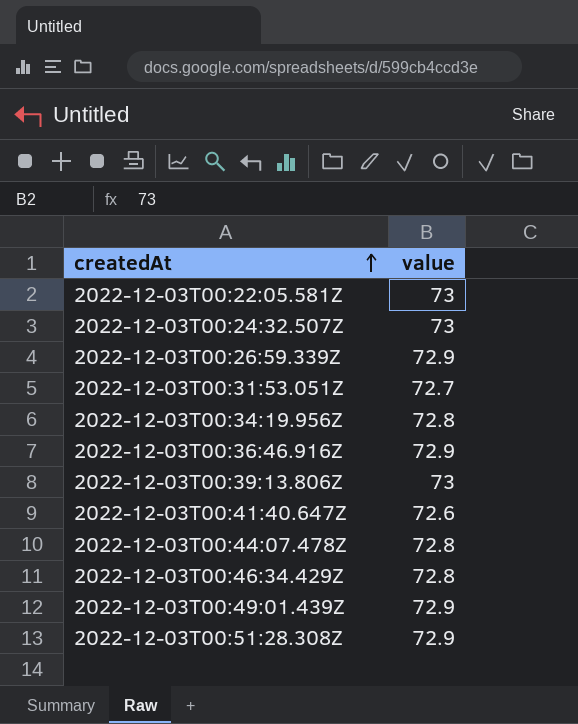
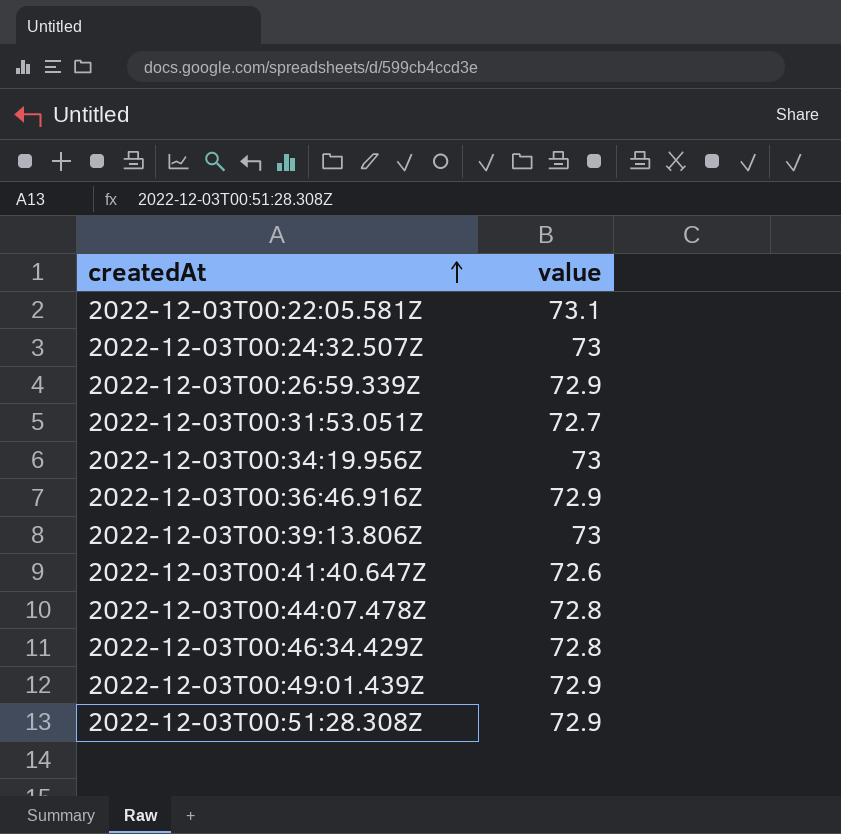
2022-12-03T00:22:05.581Z | value: 73 -> 73.1
2022-12-03T00:34:19.956Z | value: 72.8 -> 73

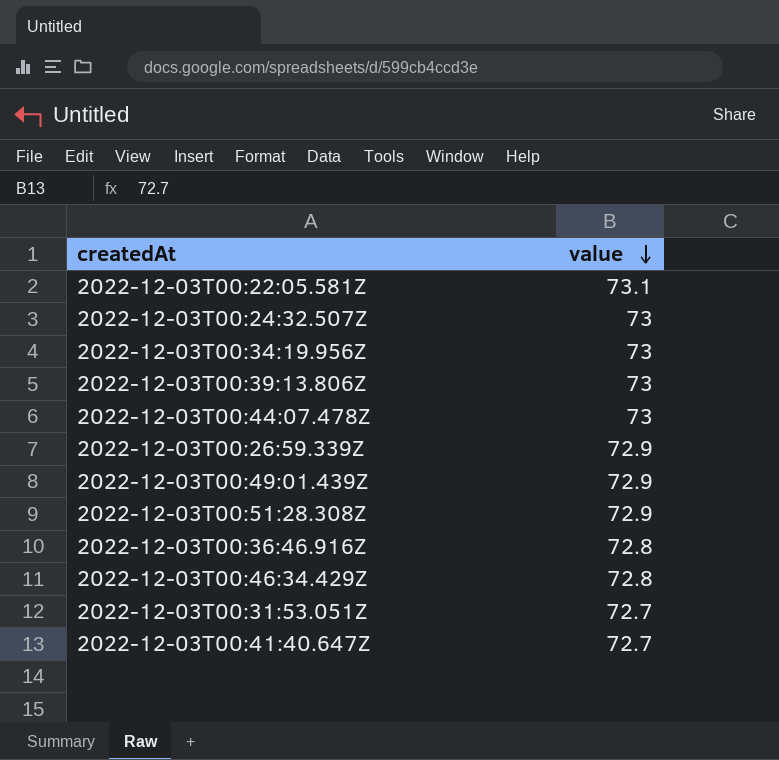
row order: createdAt ascending -> value descending
2022-12-03T00:44:07.478Z | value: 72.8 -> 73
2022-12-03T00:36:46.916Z | value: 72.9 -> 72.8
2022-12-03T00:41:40.647Z | value: 72.6 -> 72.7

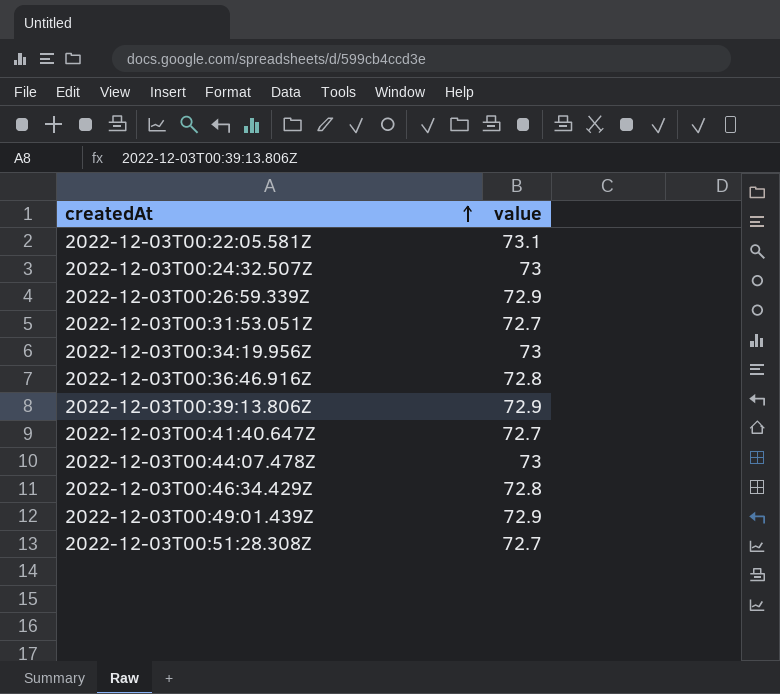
row order: value descending -> createdAt ascending
2022-12-03T00:39:13.806Z | value: 73 -> 72.9
2022-12-03T00:51:28.308Z | value: 72.9 -> 72.7

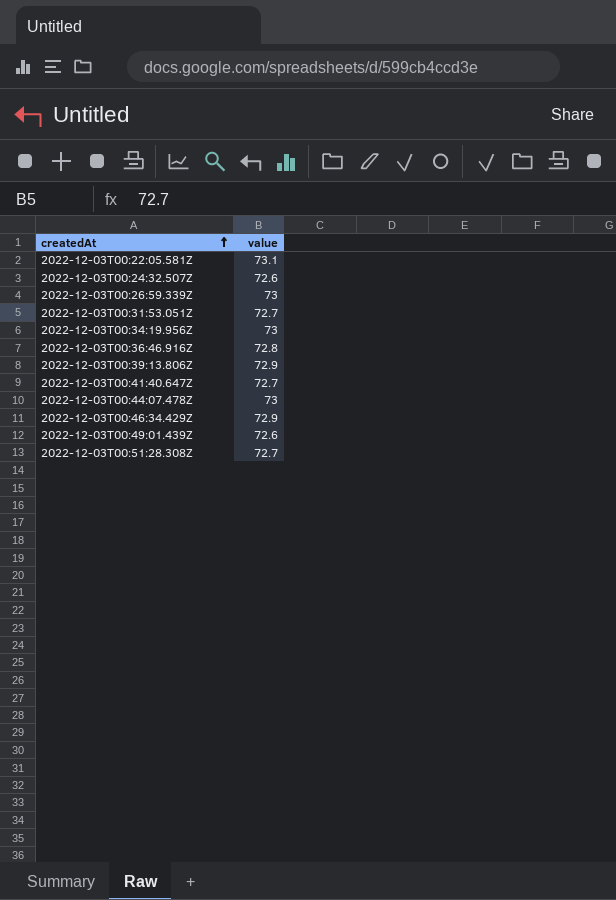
2022-12-03T00:24:32.507Z | value: 73 -> 72.6
2022-12-03T00:26:59.339Z | value: 72.9 -> 73
2022-12-03T00:46:34.429Z | value: 72.8 -> 72.9
2022-12-03T00:49:01.439Z | value: 72.9 -> 72.6

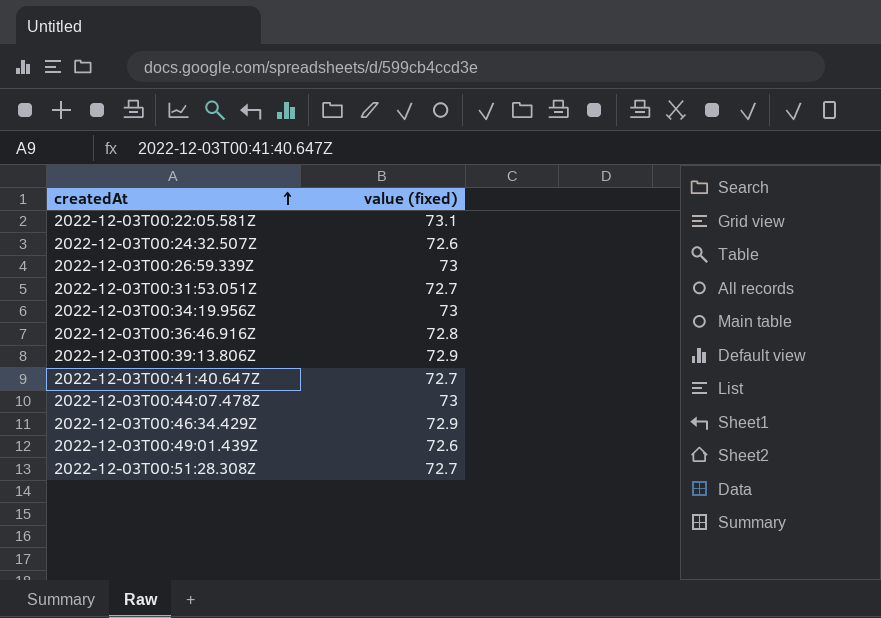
column name: value -> value (fixed)

